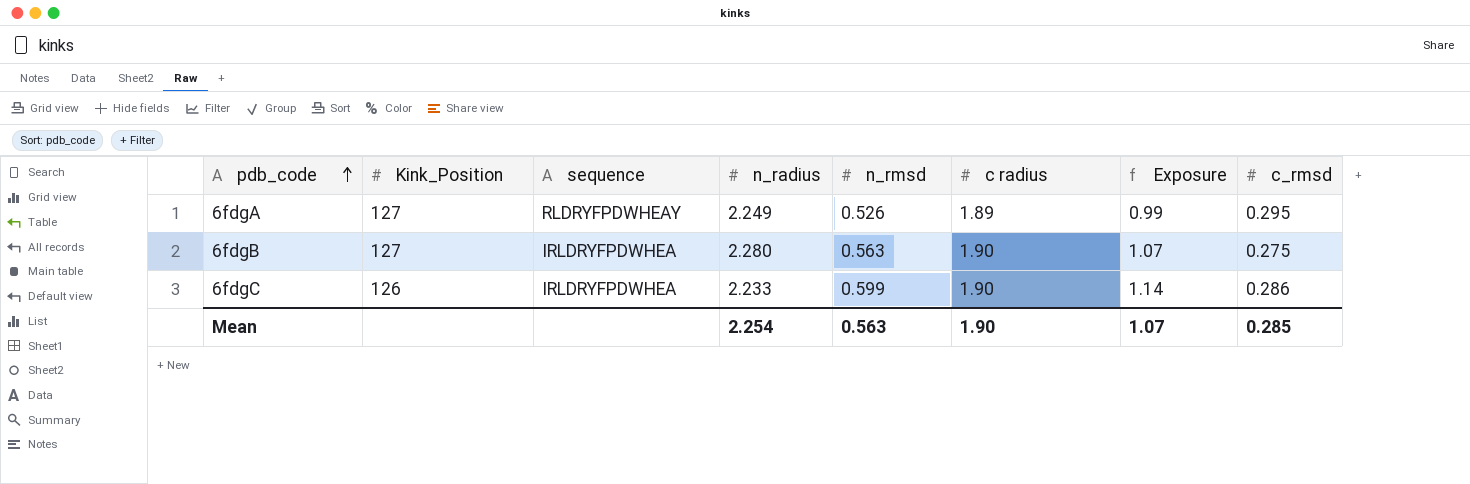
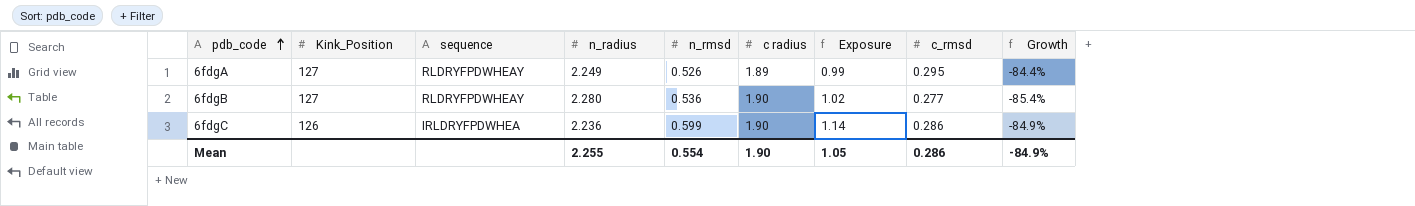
column Growth | formula: none -> ([c_rmsd] - [c radius]) / [c radius]
6fdgB | sequence: IRLDRYFPDWHEA -> RLDRYFPDWHEAY
6fdgB | n_rmsd: 0.563 -> 0.536
6fdgB | Exposure: 1.07 -> 1.02
6fdgB | c_rmsd: 0.275 -> 0.277
6fdgC | n_radius: 2.233 -> 2.236
Mean | n_radius: 2.254 -> 2.255
Mean | n_rmsd: 0.563 -> 0.554
Mean | Exposure: 1.07 -> 1.05
Mean | c_rmsd: 0.285 -> 0.286

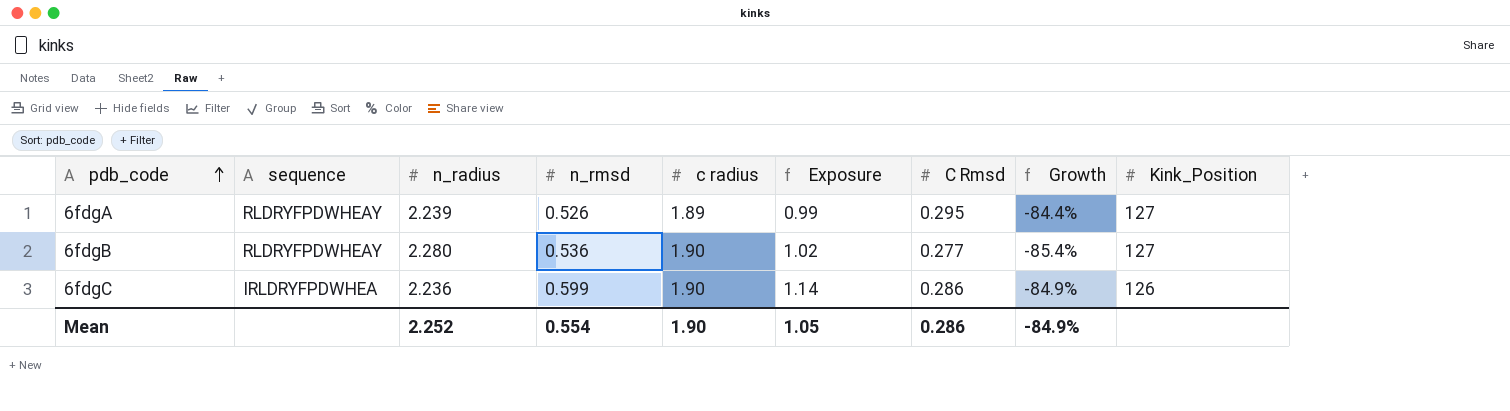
column name: c_rmsd -> C Rmsd
column Kink_Position | position: 2 -> 9
6fdgA | n_radius: 2.249 -> 2.239
Mean | n_radius: 2.255 -> 2.252

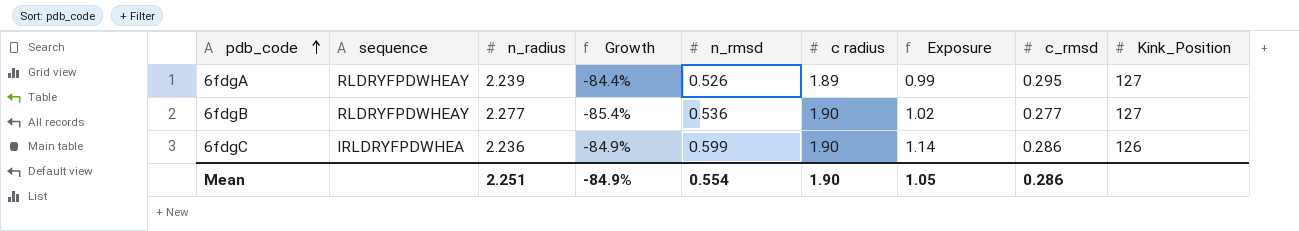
column Growth | position: 8 -> 4
column name: C Rmsd -> c_rmsd
6fdgB | n_radius: 2.280 -> 2.277
Mean | n_radius: 2.252 -> 2.251

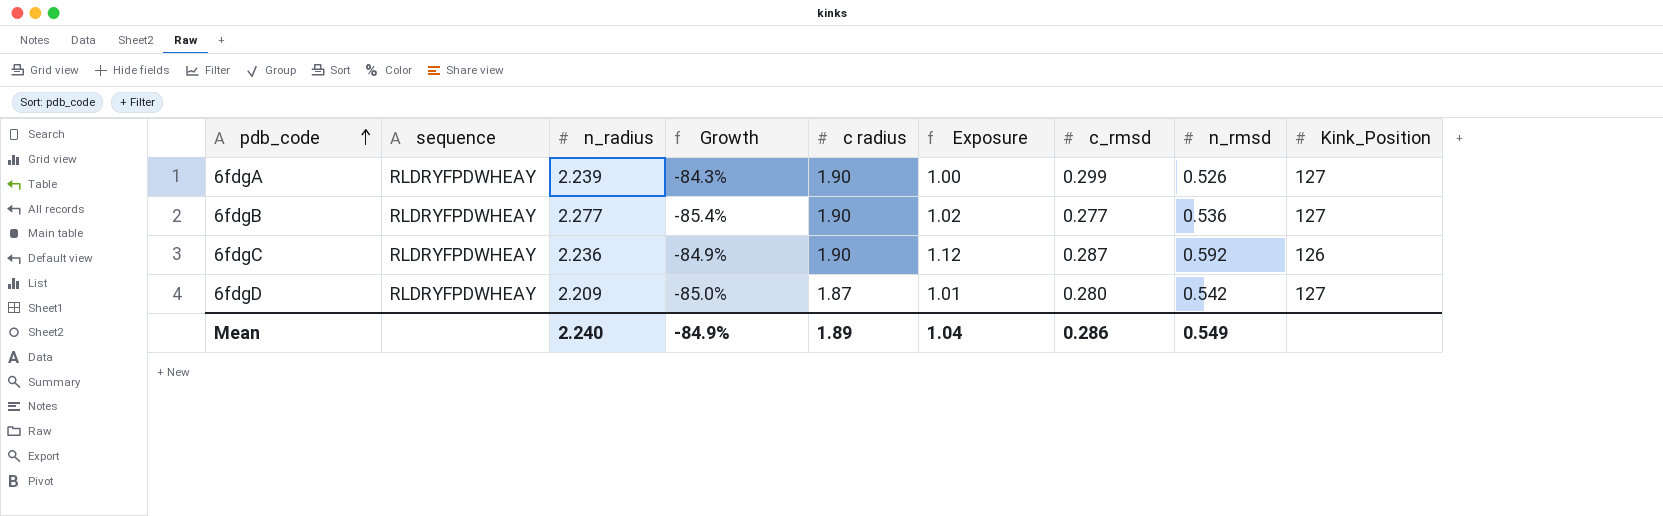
column n_rmsd | position: 5 -> 8
6fdgA | Growth: -84.4% -> -84.3%
6fdgA | c radius: 1.89 -> 1.90
6fdgA | Exposure: 0.99 -> 1.00
6fdgA | c_rmsd: 0.295 -> 0.299
6fdgC | sequence: IRLDRYFPDWHEA -> RLDRYFPDWHEAY
6fdgC | Exposure: 1.14 -> 1.12
6fdgC | c_rmsd: 0.286 -> 0.287
6fdgC | n_rmsd: 0.599 -> 0.592
row 6fdgD: none -> RLDRYFPDWHEAY | 2.209 | -85.0% | 1.87 | 1.01 | 0.280 | 0.542 | 127
Mean | n_radius: 2.251 -> 2.240
Mean | c radius: 1.90 -> 1.89
Mean | Exposure: 1.05 -> 1.04
Mean | n_rmsd: 0.554 -> 0.549

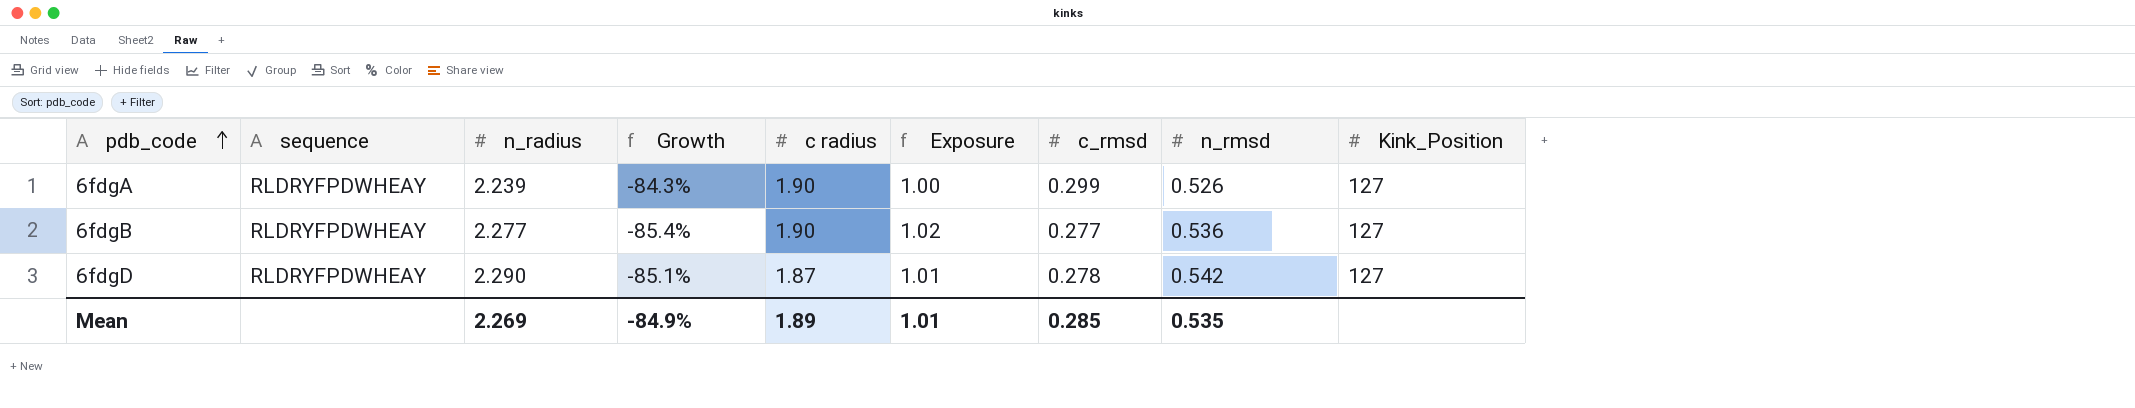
row 6fdgC: RLDRYFPDWHEAY | 2.236 | -84.9% | 1.90 | 1.12 | 0.287 | 0.592 | 126 -> none
6fdgD | n_radius: 2.209 -> 2.290
6fdgD | Growth: -85.0% -> -85.1%
6fdgD | c_rmsd: 0.280 -> 0.278
Mean | n_radius: 2.240 -> 2.269
Mean | Exposure: 1.04 -> 1.01
Mean | c_rmsd: 0.286 -> 0.285
Mean | n_rmsd: 0.549 -> 0.535

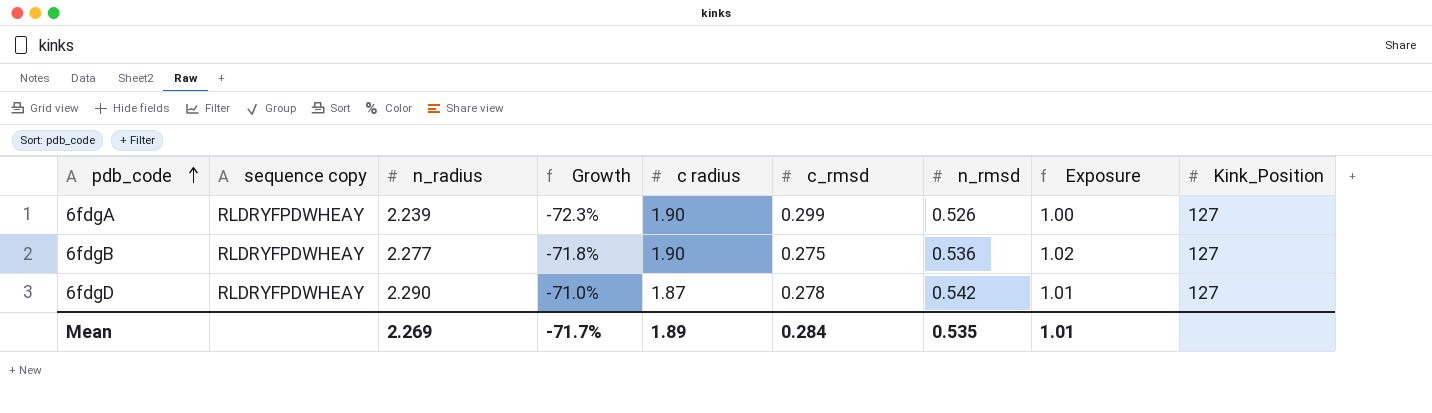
column name: sequence -> sequence copy
column Growth | formula: ([c_rmsd] - [c radius]) / [c radius] -> ([n_rmsd] - [c radius]) / [c radius]
column Exposure | position: 6 -> 8
6fdgB | c_rmsd: 0.277 -> 0.275
Mean | Growth: -84.9% -> -71.7%
Mean | c_rmsd: 0.285 -> 0.284

